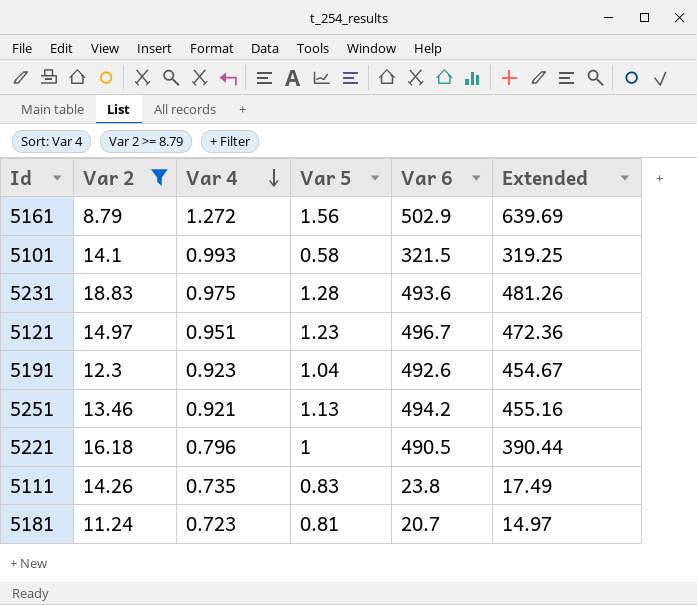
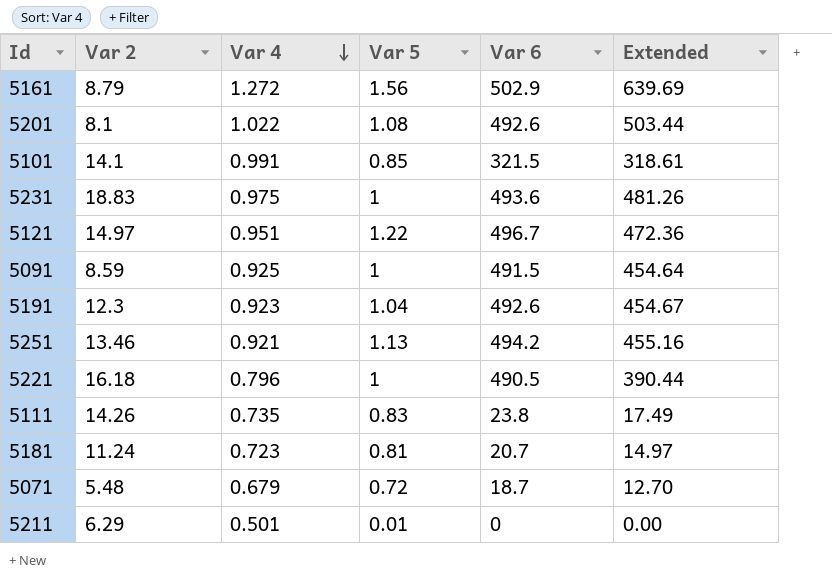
filter: Var 2 >= 8.79 -> none
5101 | Var 4: 0.993 -> 0.991
5101 | Var 5: 0.58 -> 0.85
5101 | Extended: 319.25 -> 318.61
5231 | Var 5: 1.28 -> 1
5121 | Var 5: 1.23 -> 1.22

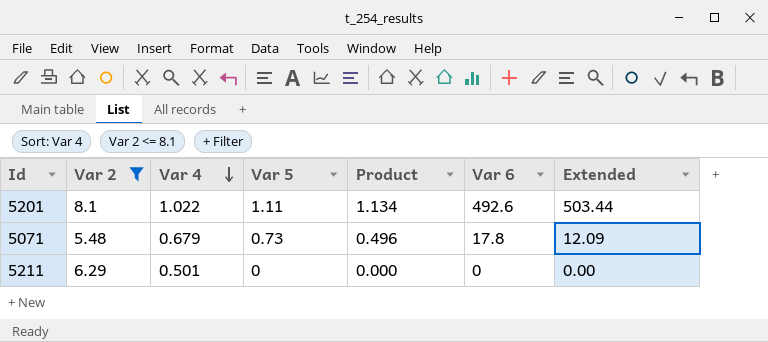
filter: none -> Var 2 <= 8.1
column Product | formula: none -> [Var 4] * [Var 5]
5201 | Var 5: 1.08 -> 1.11
5071 | Var 5: 0.72 -> 0.73
5071 | Var 6: 18.7 -> 17.8
5071 | Extended: 12.70 -> 12.09
5211 | Var 5: 0.01 -> 0

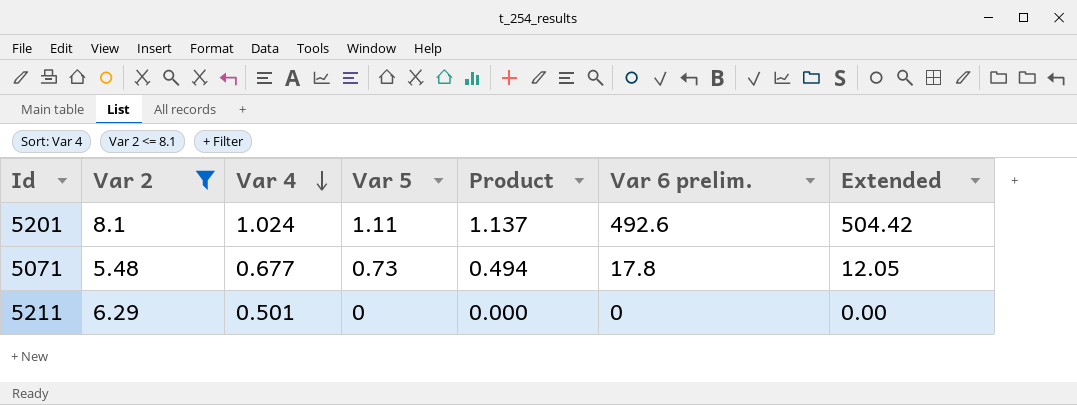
column name: Var 6 -> Var 6 prelim.
5201 | Var 4: 1.022 -> 1.024
5201 | Product: 1.134 -> 1.137
5201 | Extended: 503.44 -> 504.42
5071 | Var 4: 0.679 -> 0.677
5071 | Product: 0.496 -> 0.494
5071 | Extended: 12.09 -> 12.05

